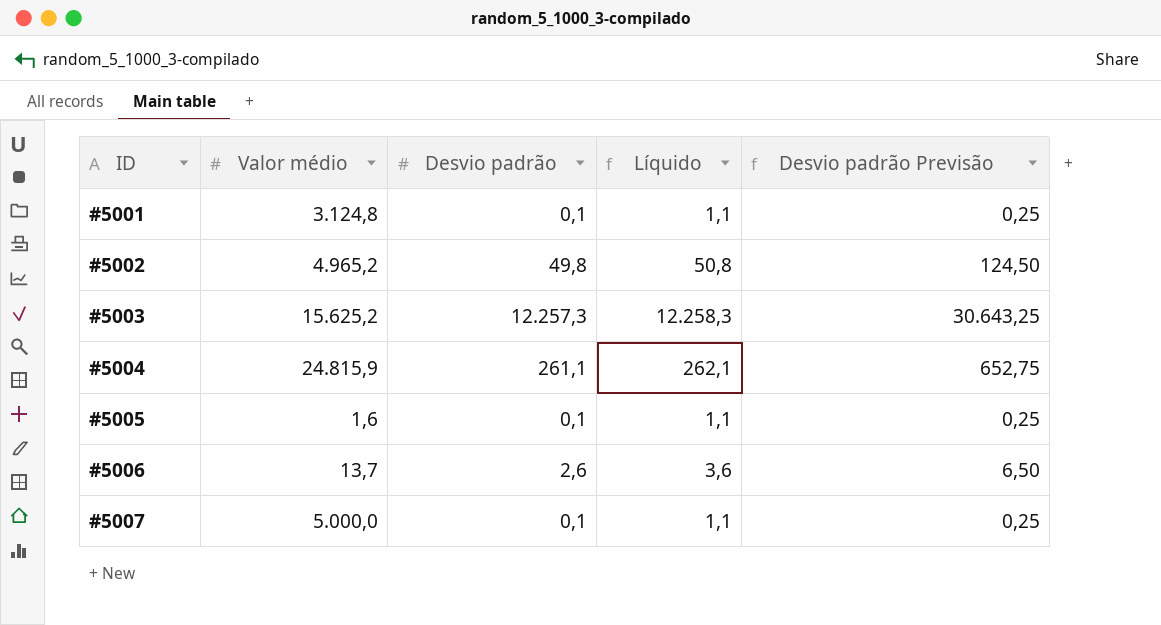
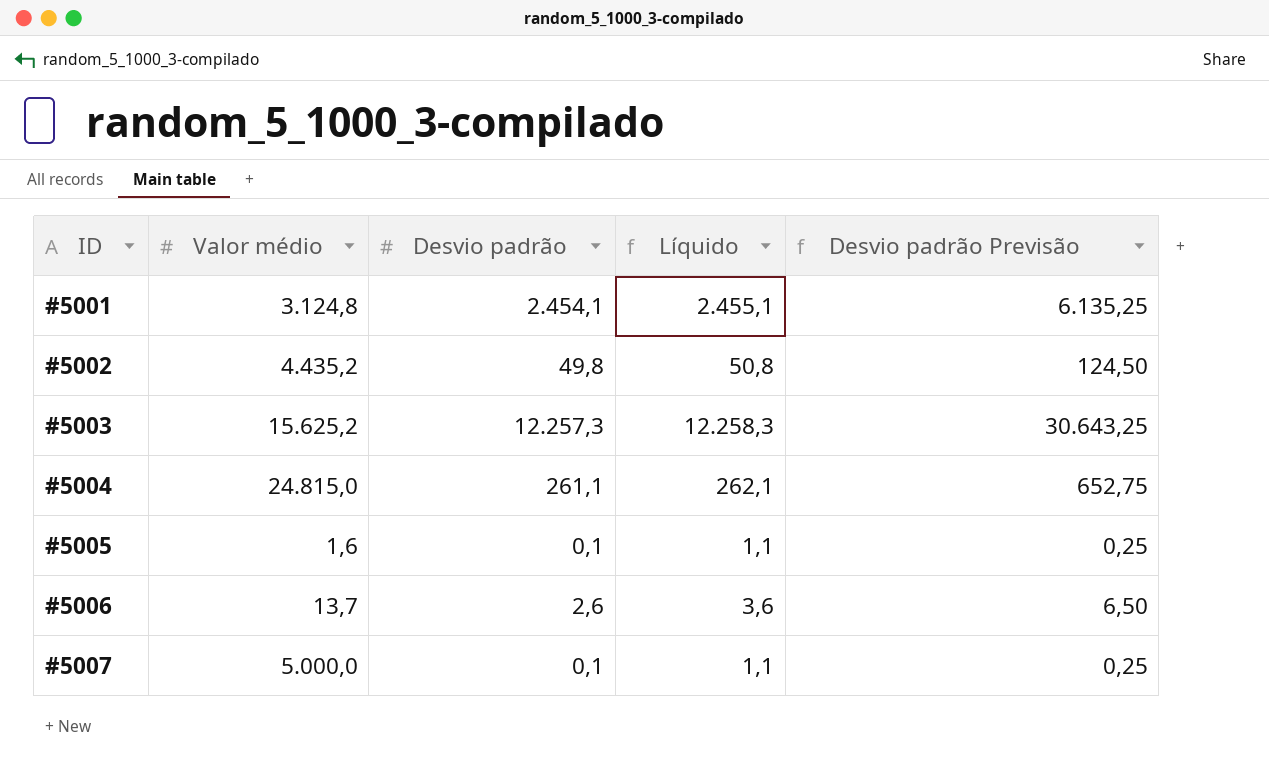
#5001 | Desvio padrão: 0,1 -> 2.454,1
#5001 | Líquido: 1,1 -> 2.455,1
#5001 | Desvio padrão Previsão: 0,25 -> 6.135,25
#5002 | Valor médio: 4.965,2 -> 4.435,2
#5004 | Valor médio: 24.815,9 -> 24.815,0

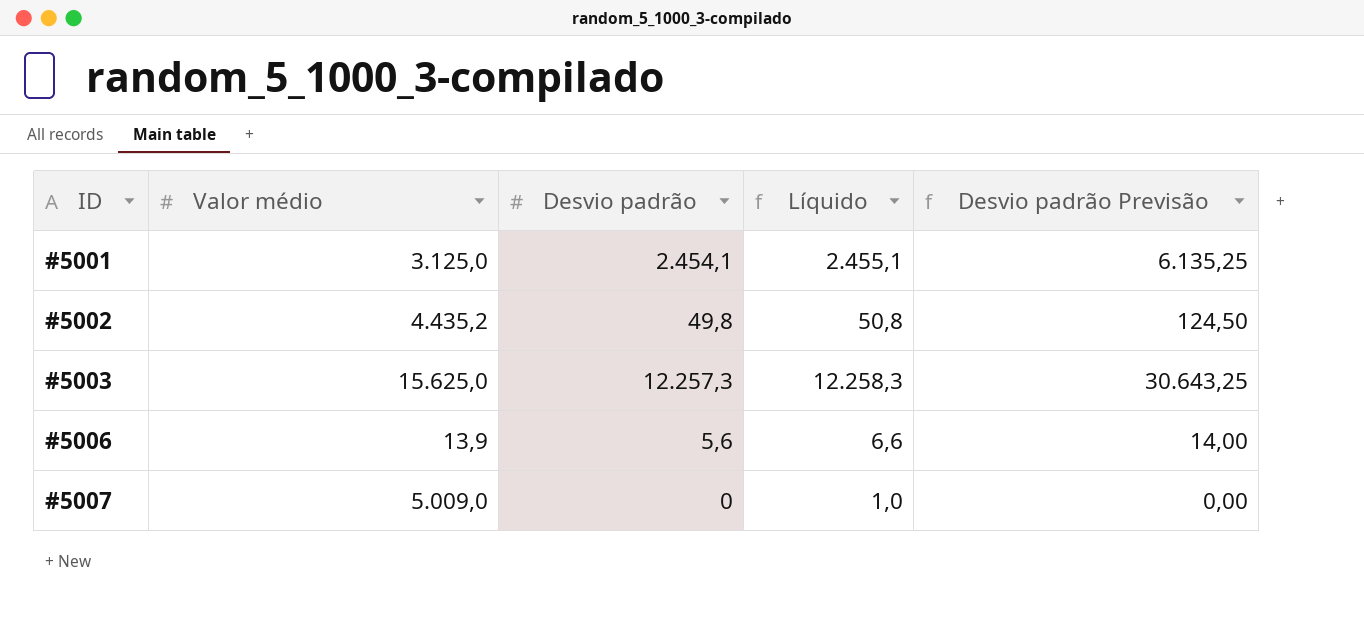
row #5004: 24.815,0 | 261,1 | 262,1 | 652,75 -> none
row #5005: 1,6 | 0,1 | 1,1 | 0,25 -> none
#5001 | Valor médio: 3.124,8 -> 3.125,0
#5003 | Valor médio: 15.625,2 -> 15.625,0
#5006 | Valor médio: 13,7 -> 13,9
#5006 | Desvio padrão: 2,6 -> 5,6
#5006 | Líquido: 3,6 -> 6,6
#5006 | Desvio padrão Previsão: 6,50 -> 14,00
#5007 | Valor médio: 5.000,0 -> 5.009,0
#5007 | Desvio padrão: 0,1 -> 0
#5007 | Líquido: 1,1 -> 1,0
#5007 | Desvio padrão Previsão: 0,25 -> 0,00

